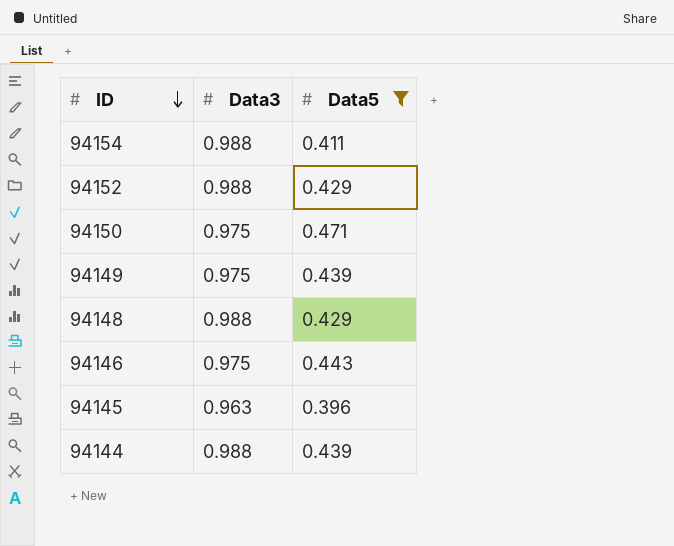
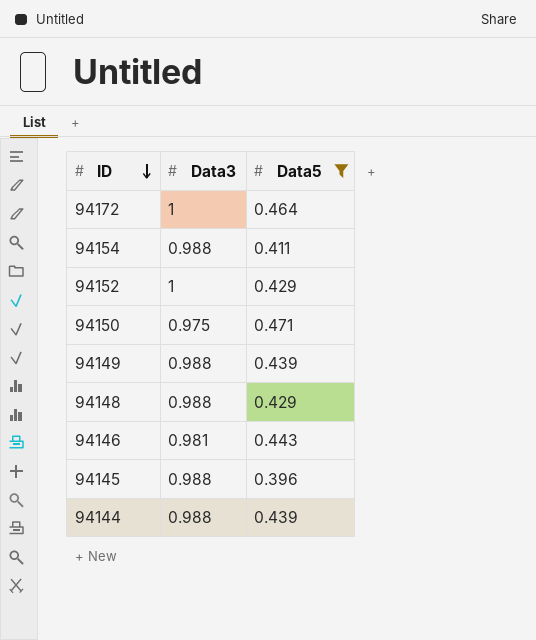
row 94172: none -> 1 | 0.464
94152 | Data3: 0.988 -> 1
94149 | Data3: 0.975 -> 0.988
94146 | Data3: 0.975 -> 0.981
94145 | Data3: 0.963 -> 0.988

